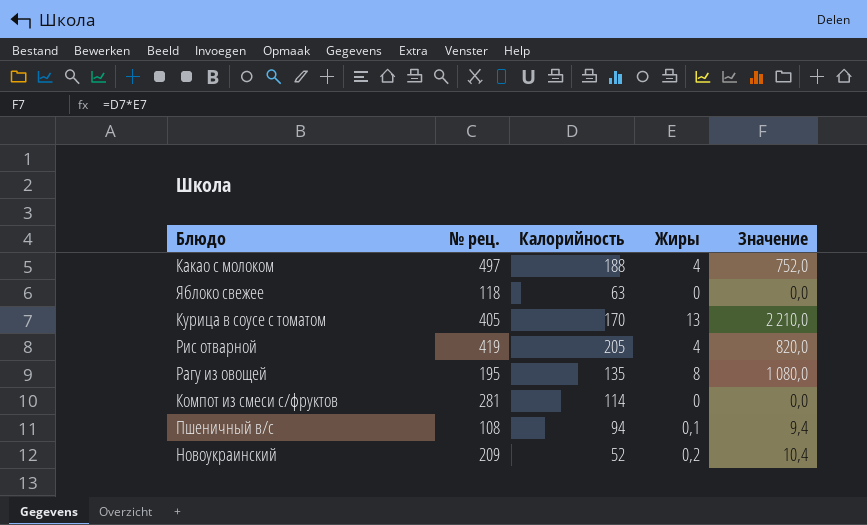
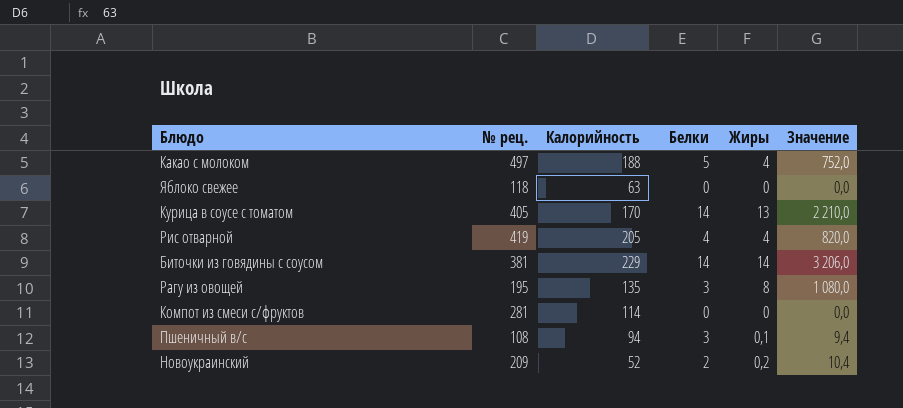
column Белки | position: none -> 4
row Биточки из говядины с соусом: none -> 381 | 229 | 14 | 14 | 3 206,0

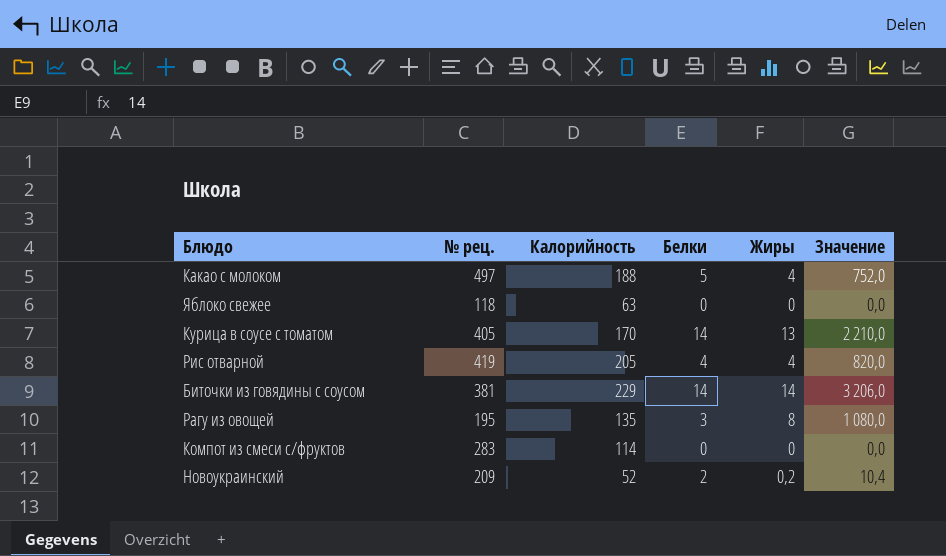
row Пшеничный в/с: 108 | 94 | 3 | 0,1 | 9,4 -> none
Компот из смеси с/фруктов | № рец.: 281 -> 283

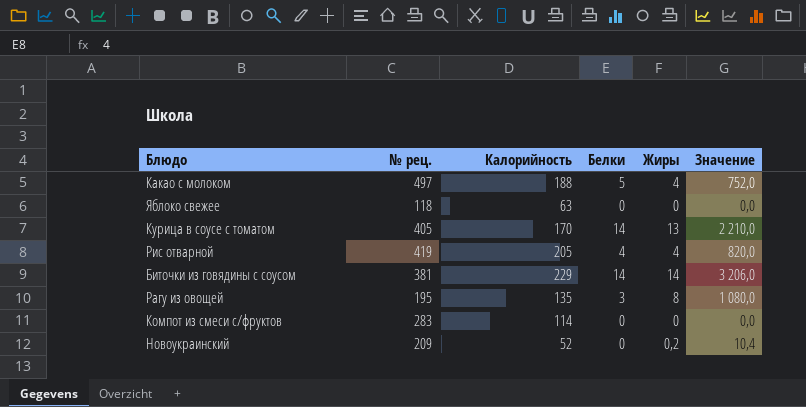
Новоукраинский | Белки: 2 -> 0

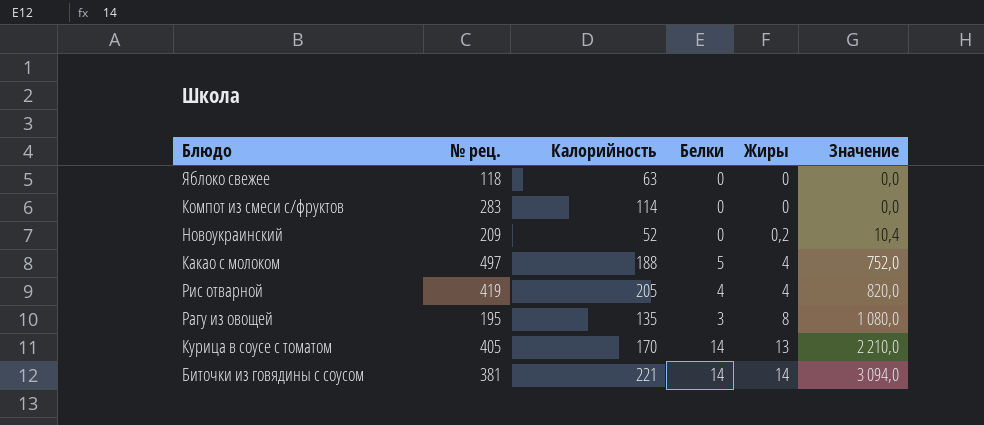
row order: none -> Жиры ascending
Биточки из говядины с соусом | Калорийность: 229 -> 221
Биточки из говядины с соусом | Значение: 3 206,0 -> 3 094,0

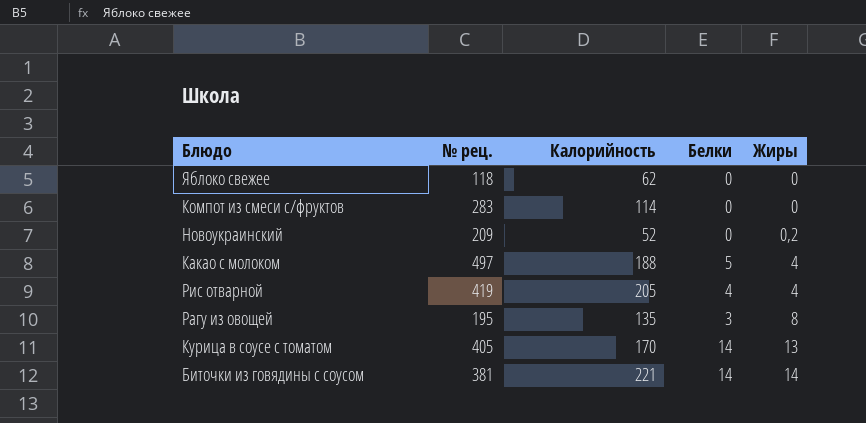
column Значение | formula: [Калорийность] * [Жиры] -> none
Яблоко свежее | Калорийность: 63 -> 62

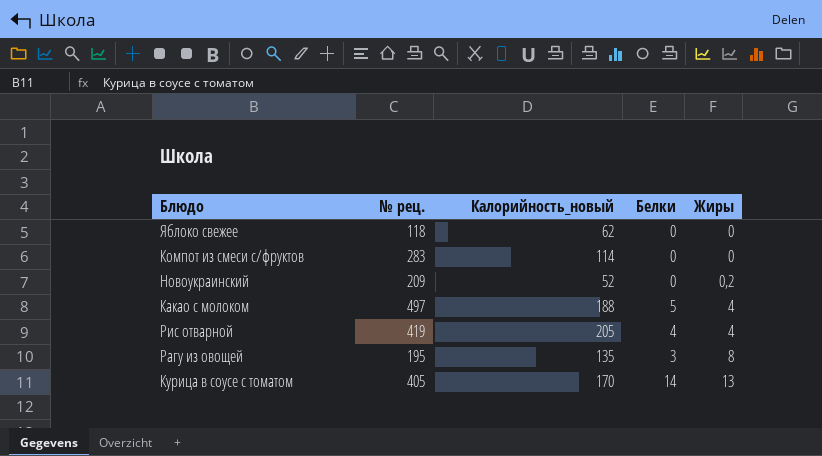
column name: Калорийность -> Калорийность_новый
row Биточки из говядины с соусом: 381 | 221 | 14 | 14 -> none

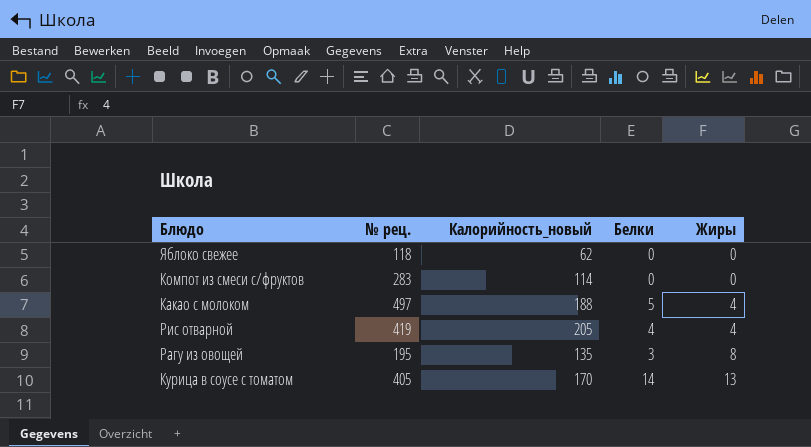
row Новоукраинский: 209 | 52 | 0 | 0,2 -> none

